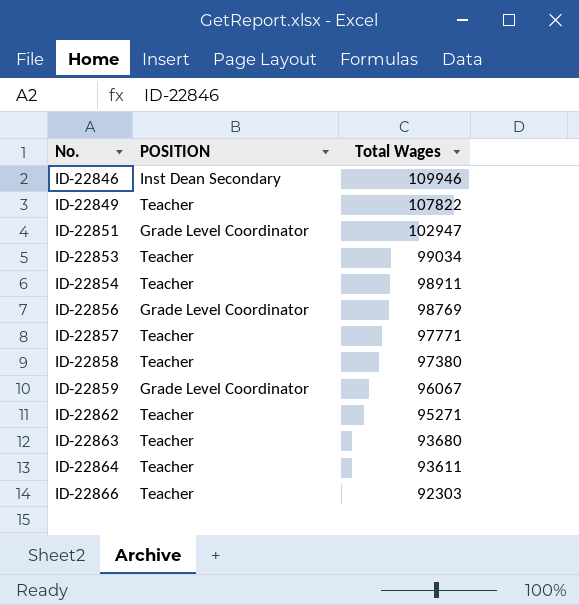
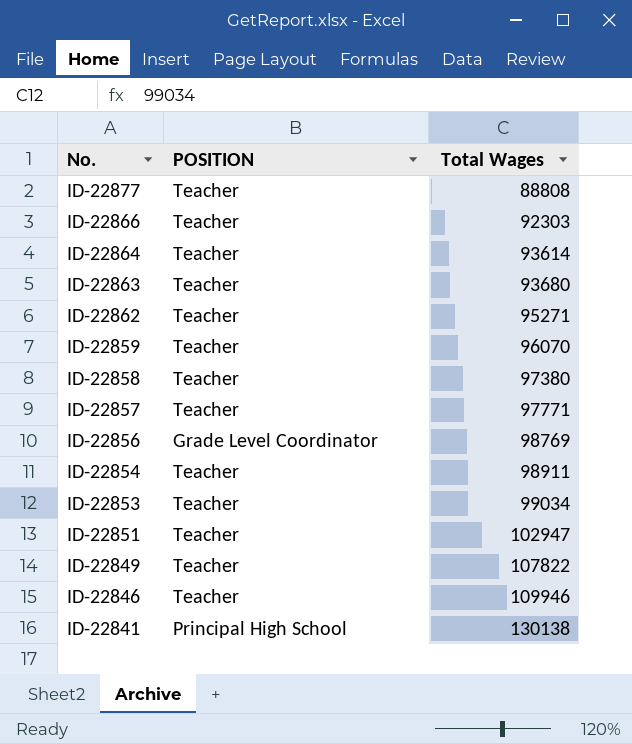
row order: No. ascending -> No. descending
row ID-22877: none -> Teacher | 88808
ID-22864 | Total Wages: 93611 -> 93614
ID-22859 | POSITION: Grade Level Coordinator -> Teacher
ID-22859 | Total Wages: 96067 -> 96070
ID-22851 | POSITION: Grade Level Coordinator -> Teacher
ID-22846 | POSITION: Inst Dean Secondary -> Teacher
row ID-22841: none -> Principal High School | 130138

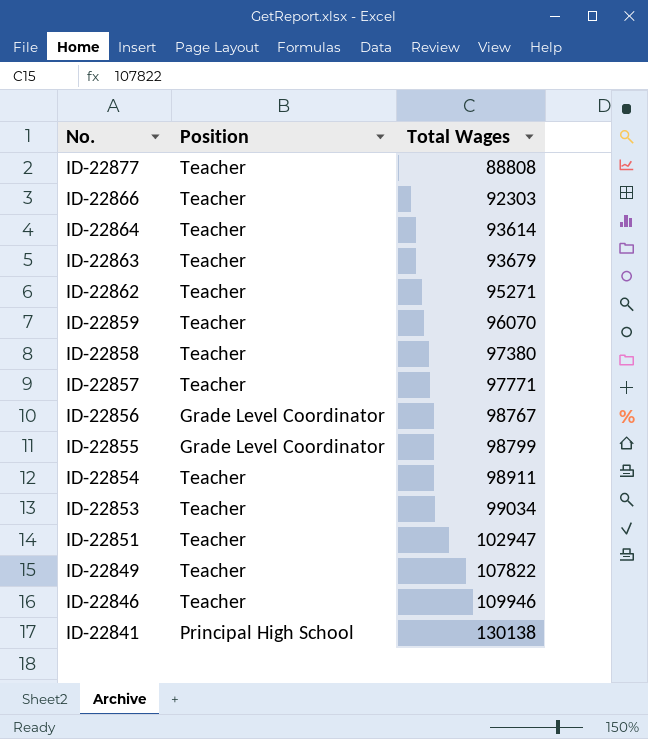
column name: POSITION -> Position
ID-22863 | Total Wages: 93680 -> 93679
ID-22856 | Total Wages: 98769 -> 98767
row ID-22855: none -> Grade Level Coordinator | 98799

